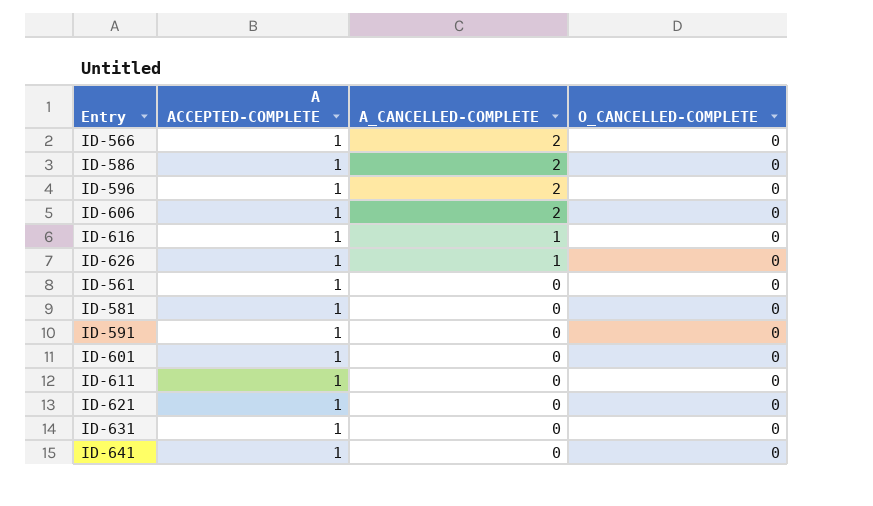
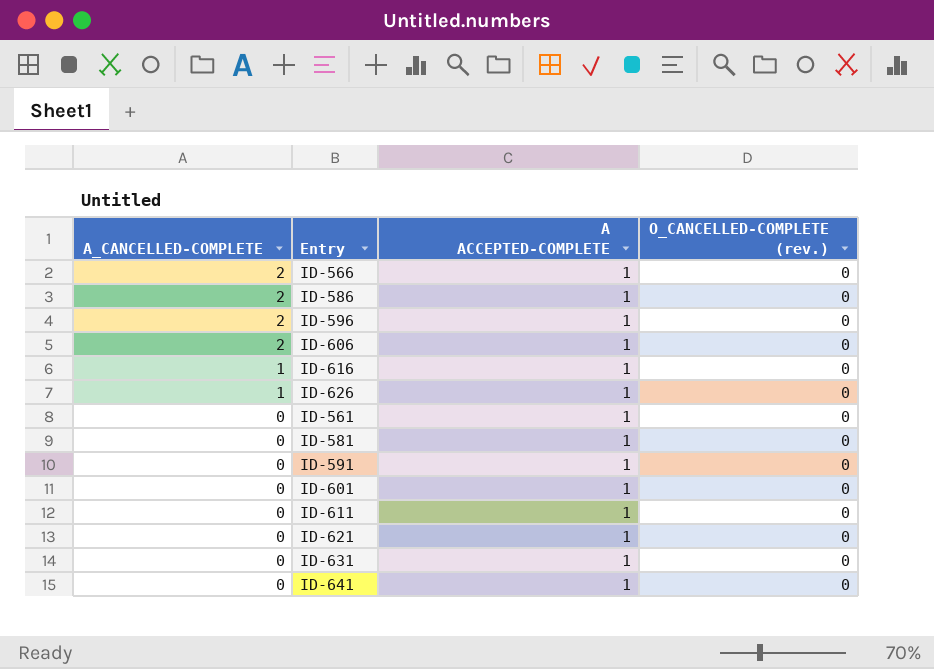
column A_CANCELLED-COMPLETE | position: 3 -> 1
column name: O_CANCELLED-COMPLETE -> O_CANCELLED-COMPLETE (rev.)

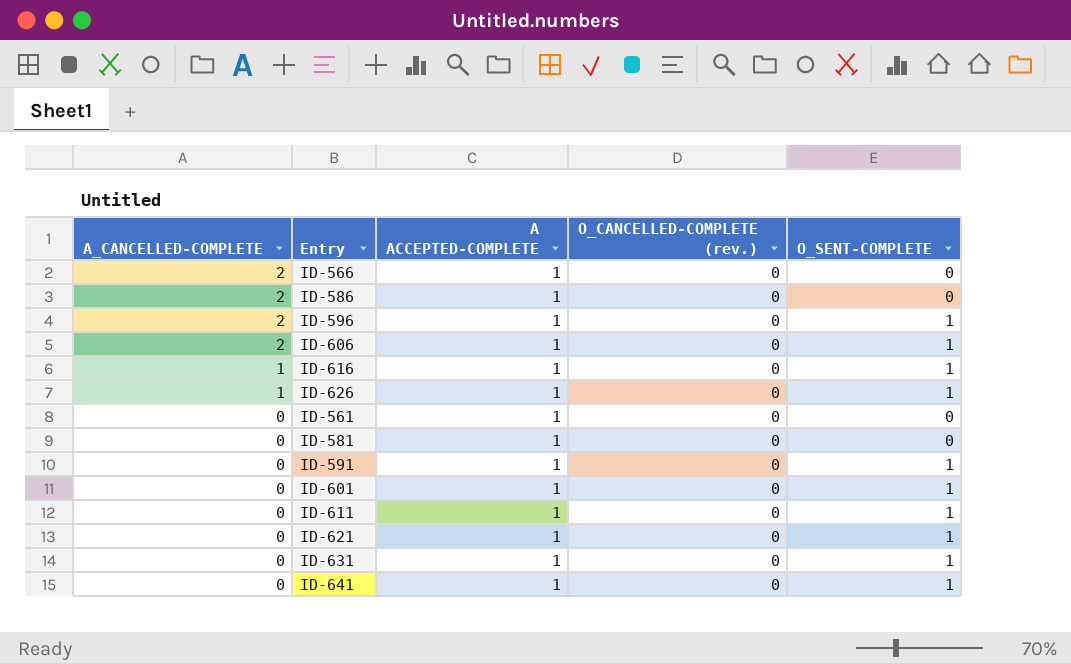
column O_SENT-COMPLETE | position: none -> 5

